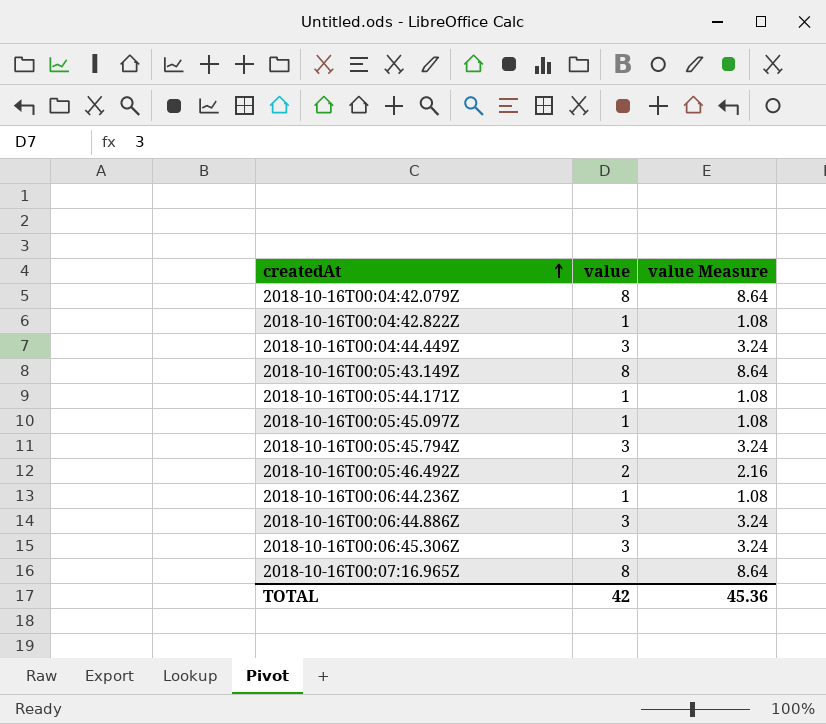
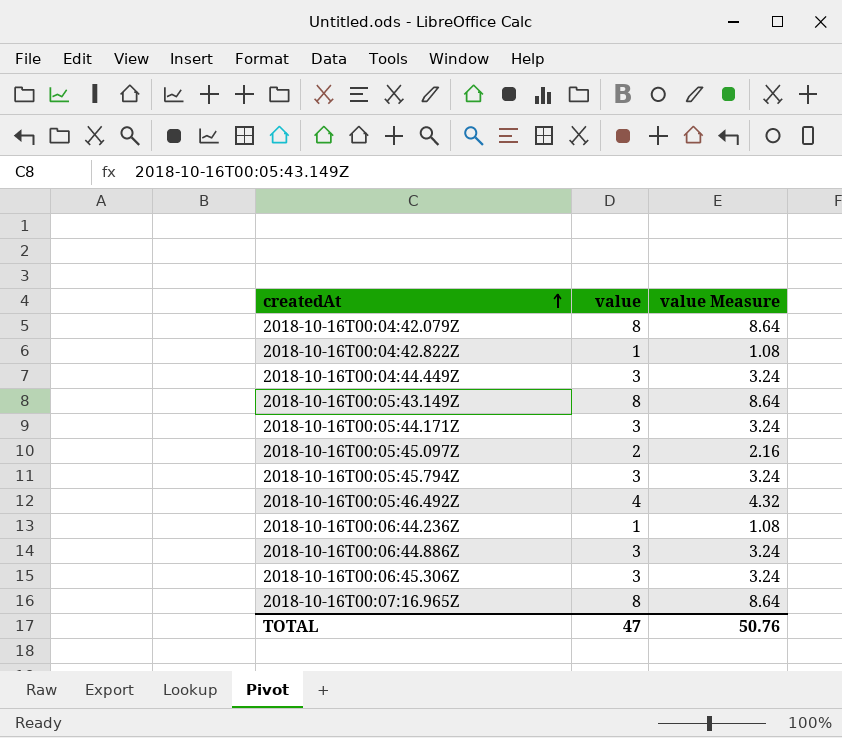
2018-10-16T00:05:44.171Z | value: 1 -> 3
2018-10-16T00:05:44.171Z | value Measure: 1.08 -> 3.24
2018-10-16T00:05:45.097Z | value: 1 -> 2
2018-10-16T00:05:45.097Z | value Measure: 1.08 -> 2.16
2018-10-16T00:05:46.492Z | value: 2 -> 4
2018-10-16T00:05:46.492Z | value Measure: 2.16 -> 4.32
TOTAL | value: 42 -> 47
TOTAL | value Measure: 45.36 -> 50.76

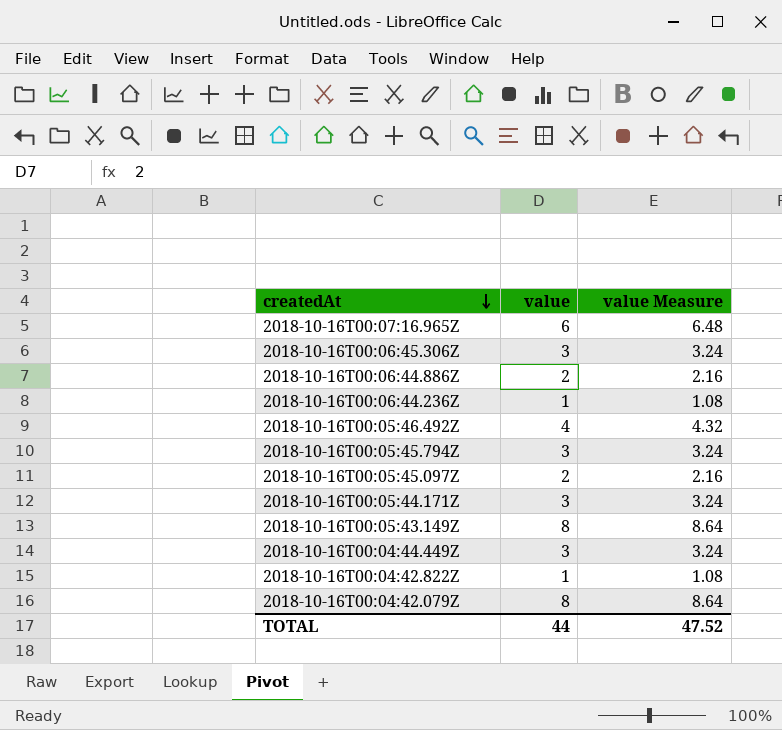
row order: createdAt ascending -> createdAt descending
2018-10-16T00:07:16.965Z | value: 8 -> 6
2018-10-16T00:07:16.965Z | value Measure: 8.64 -> 6.48
2018-10-16T00:06:44.886Z | value: 3 -> 2
2018-10-16T00:06:44.886Z | value Measure: 3.24 -> 2.16
TOTAL | value: 47 -> 44
TOTAL | value Measure: 50.76 -> 47.52

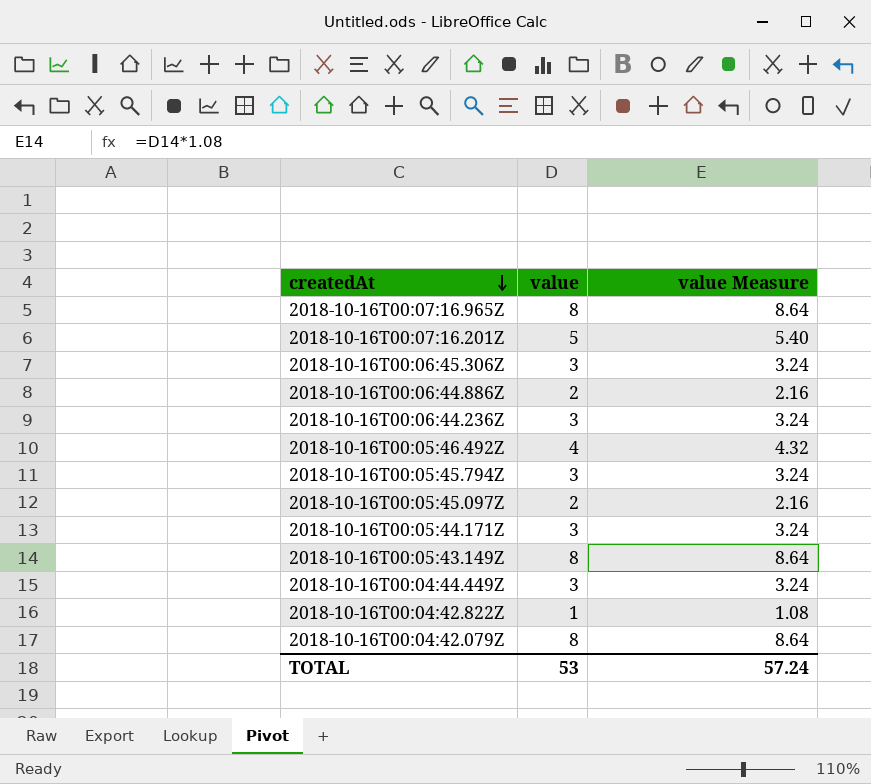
2018-10-16T00:07:16.965Z | value: 6 -> 8
2018-10-16T00:07:16.965Z | value Measure: 6.48 -> 8.64
row 2018-10-16T00:07:16.201Z: none -> 5 | 5.40
2018-10-16T00:06:44.236Z | value: 1 -> 3
2018-10-16T00:06:44.236Z | value Measure: 1.08 -> 3.24
TOTAL | value: 44 -> 53
TOTAL | value Measure: 47.52 -> 57.24

